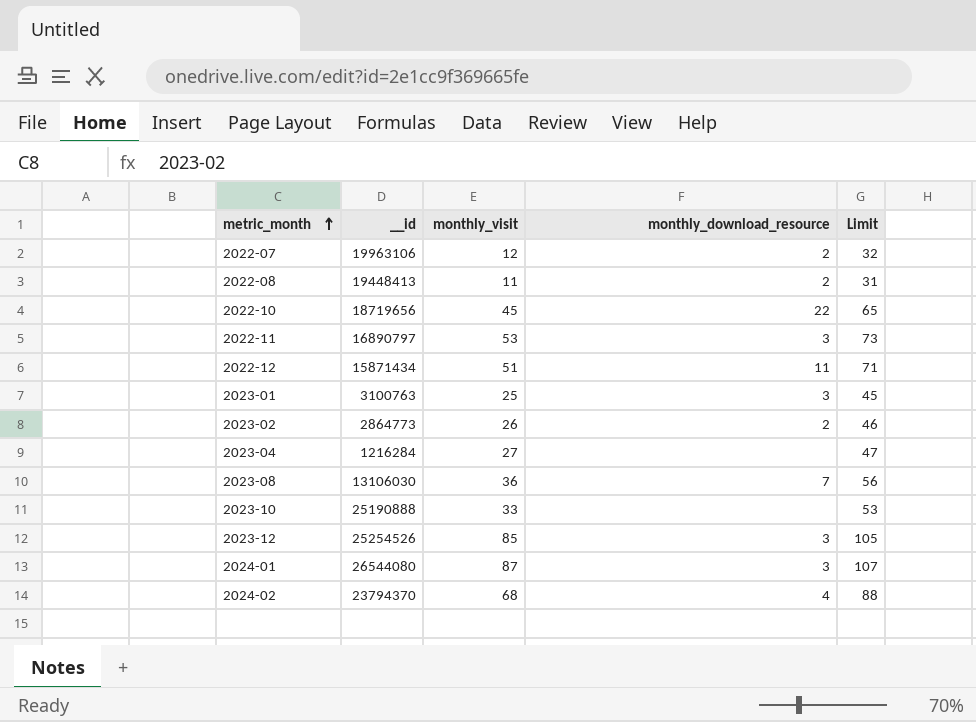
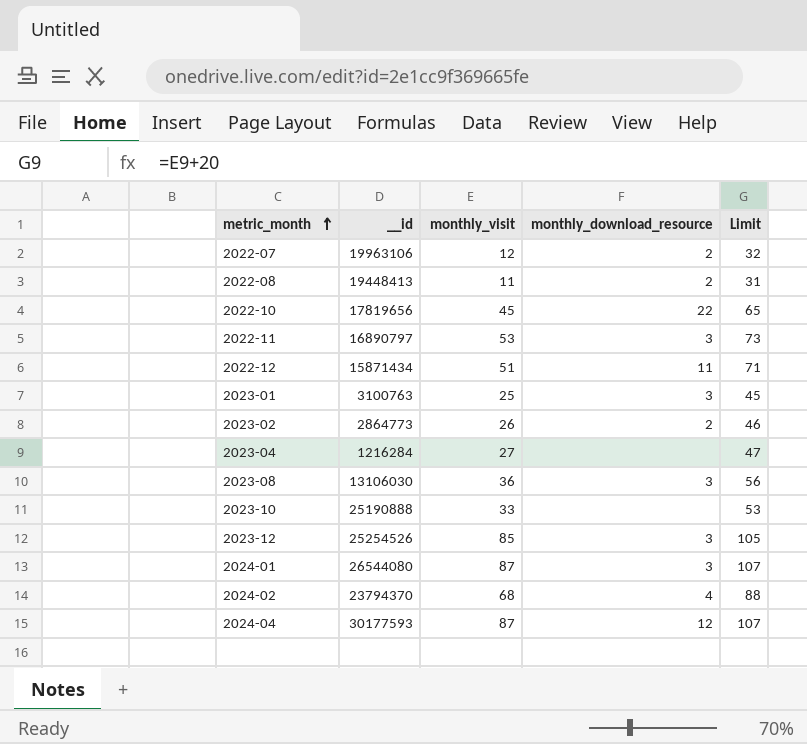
2022-10 | __id: 18719656 -> 17819656
2023-08 | monthly_download_resource: 7 -> 3
row 2024-04: none -> 30177593 | 87 | 12 | 107

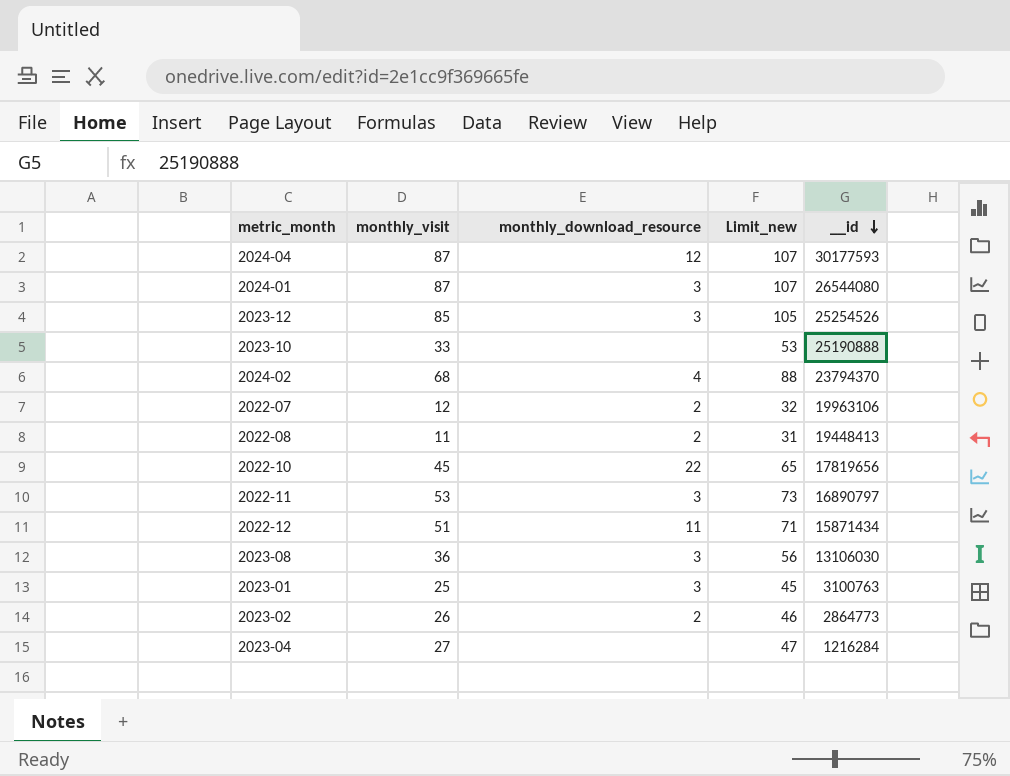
row order: metric_month ascending -> __id descending
column name: Limit -> Limit_new
column __id | position: 2 -> 5

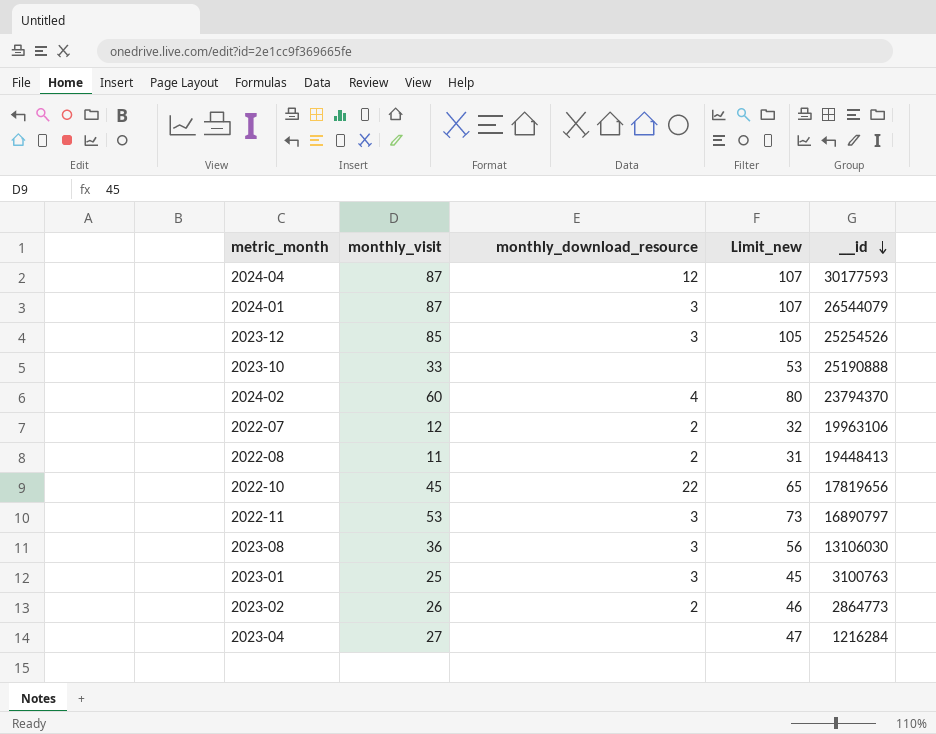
row 2022-12: 51 | 11 | 71 | 15871434 -> none
2024-01 | __id: 26544080 -> 26544079
2024-02 | monthly_visit: 68 -> 60
2024-02 | Limit_new: 88 -> 80

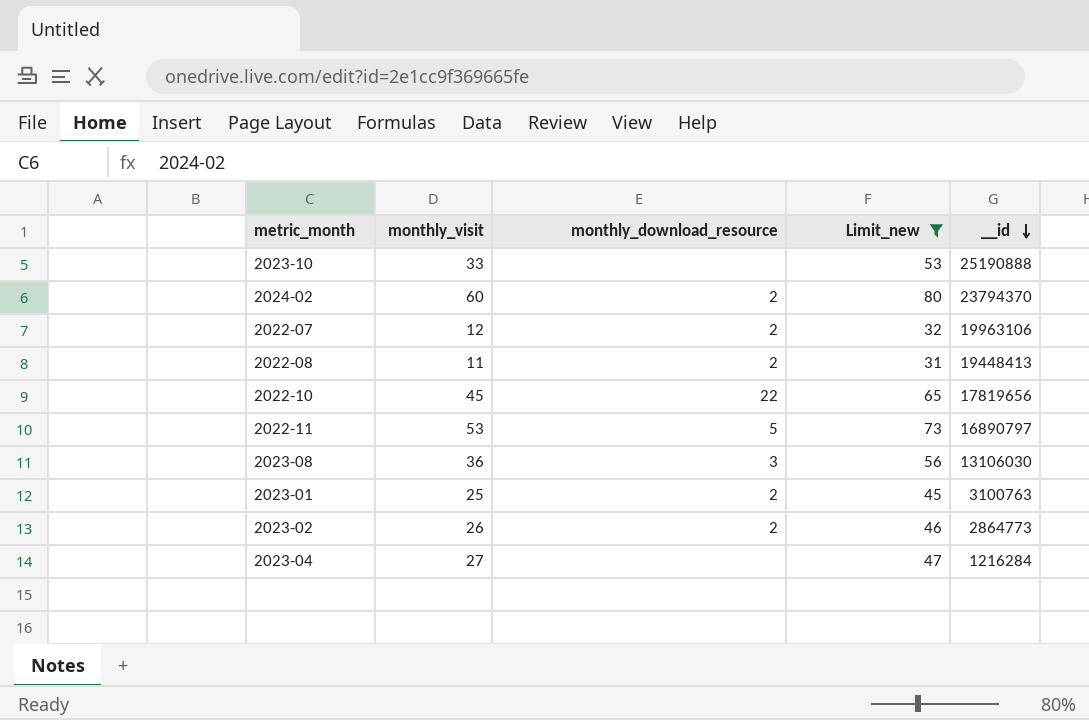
filter: none -> Limit_new <= 80
2024-02 | monthly_download_resource: 4 -> 2
2022-11 | monthly_download_resource: 3 -> 5
2023-01 | monthly_download_resource: 3 -> 2

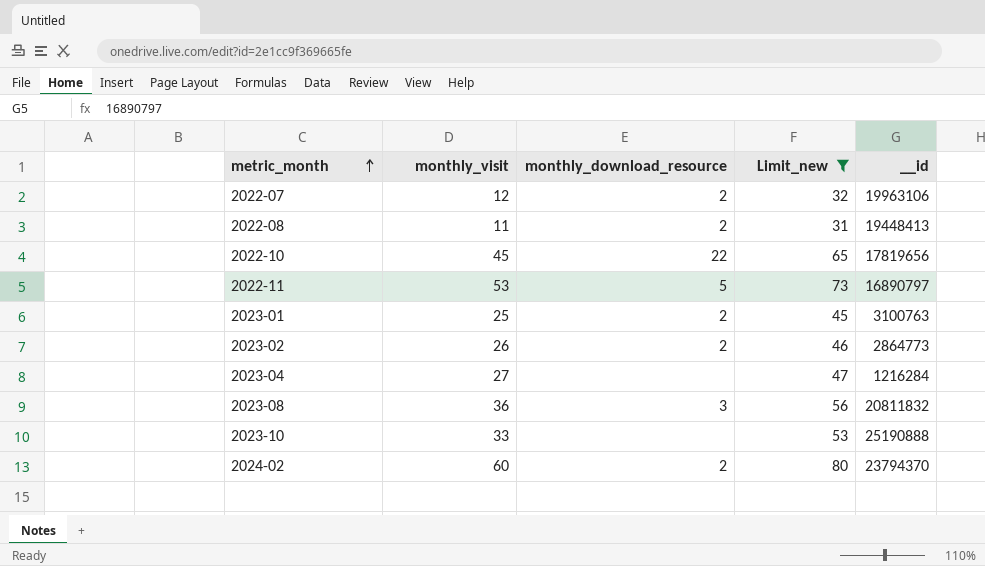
row order: __id descending -> metric_month ascending
2023-08 | __id: 13106030 -> 20811832

